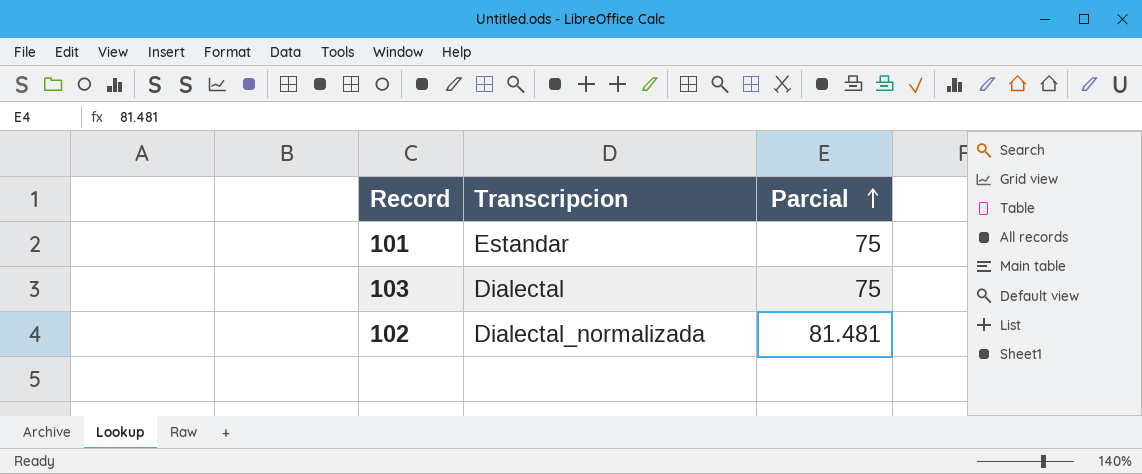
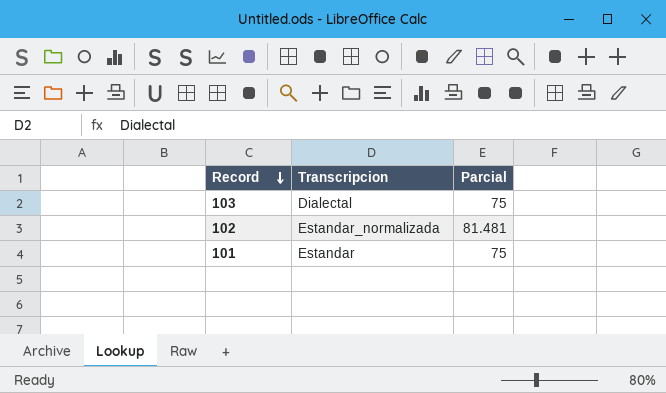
row order: Parcial ascending -> Record descending
102 | Transcripcion: Dialectal_normalizada -> Estandar_normalizada

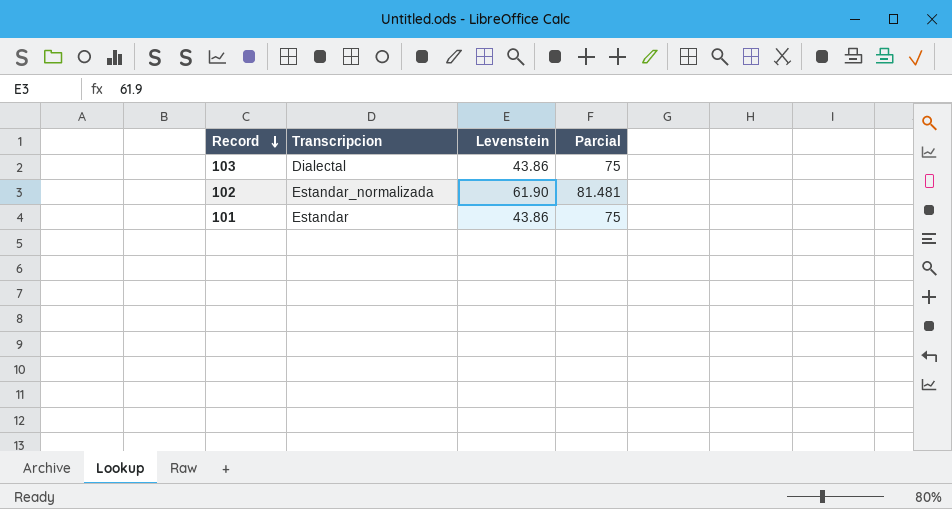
column Levenstein | position: none -> 3

